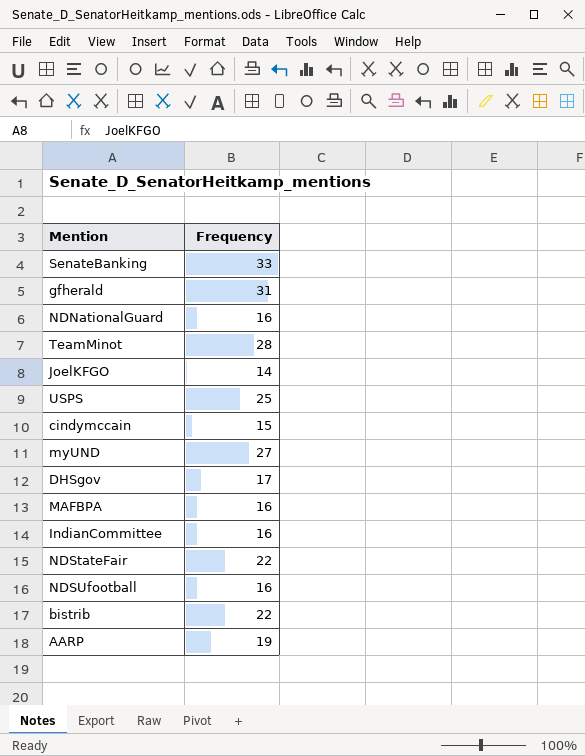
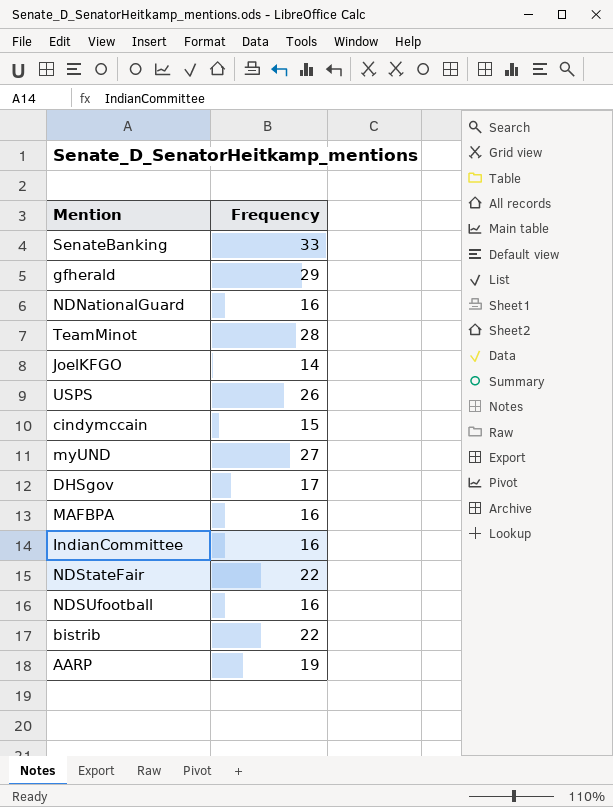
gfherald | Frequency: 31 -> 29
USPS | Frequency: 25 -> 26

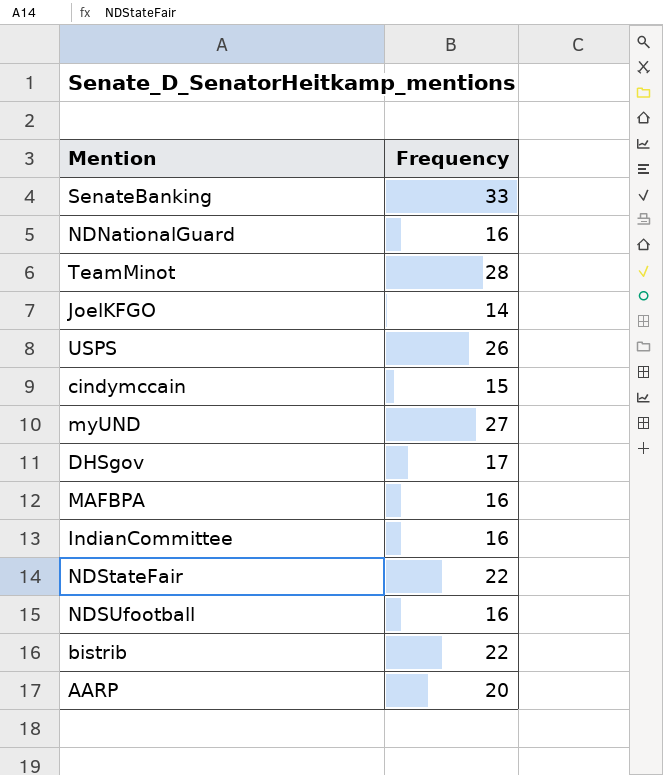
row gfherald: 29 -> none
AARP | Frequency: 19 -> 20

